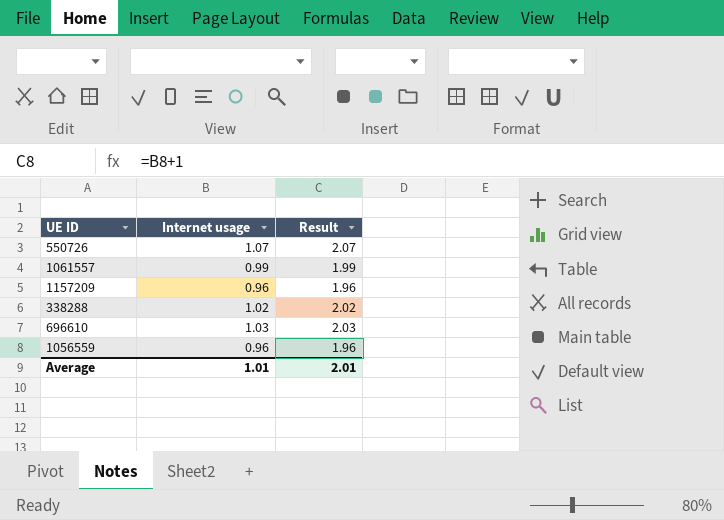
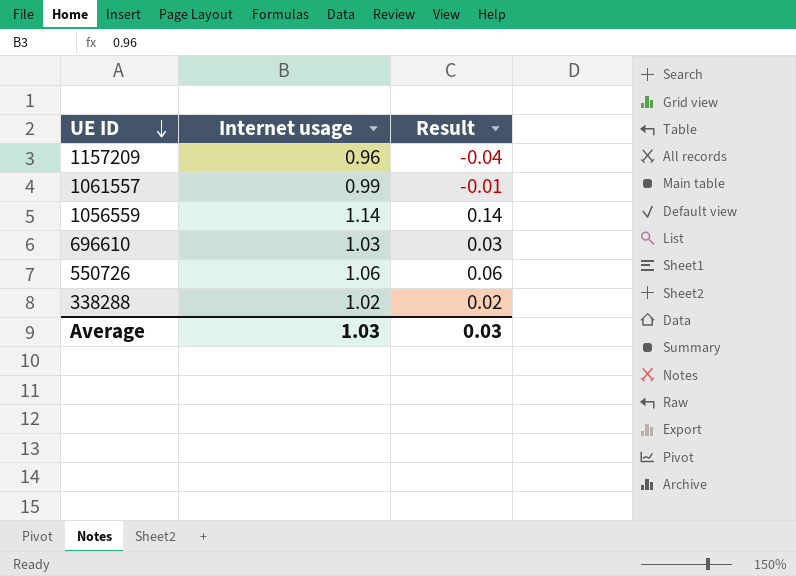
row order: none -> UE ID descending
column Result | formula: [Internet usage] + 1 -> [Internet usage] - 1
1056559 | Internet usage: 0.96 -> 1.14
550726 | Internet usage: 1.07 -> 1.06
Average | Internet usage: 1.01 -> 1.03
Average | Result: 2.01 -> 0.03

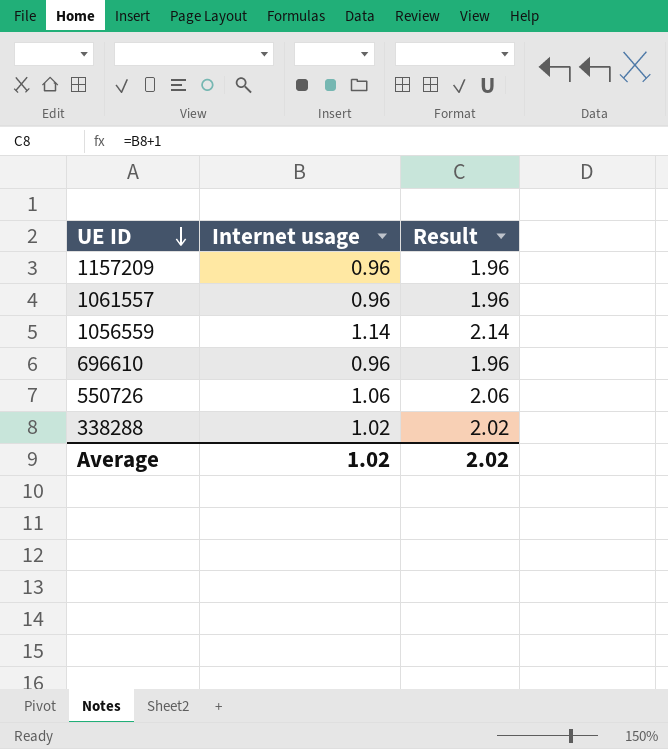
column Result | formula: [Internet usage] - 1 -> [Internet usage] + 1
1061557 | Internet usage: 0.99 -> 0.96
696610 | Internet usage: 1.03 -> 0.96
Average | Internet usage: 1.03 -> 1.02
Average | Result: 0.03 -> 2.02

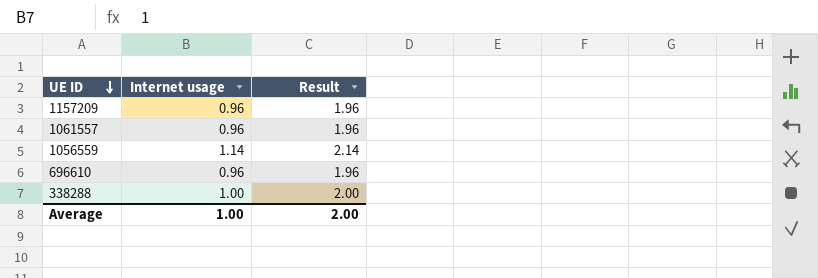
row 550726: 1.06 | 2.06 -> none
338288 | Internet usage: 1.02 -> 1.00
338288 | Result: 2.02 -> 2.00
Average | Internet usage: 1.02 -> 1.00
Average | Result: 2.02 -> 2.00

